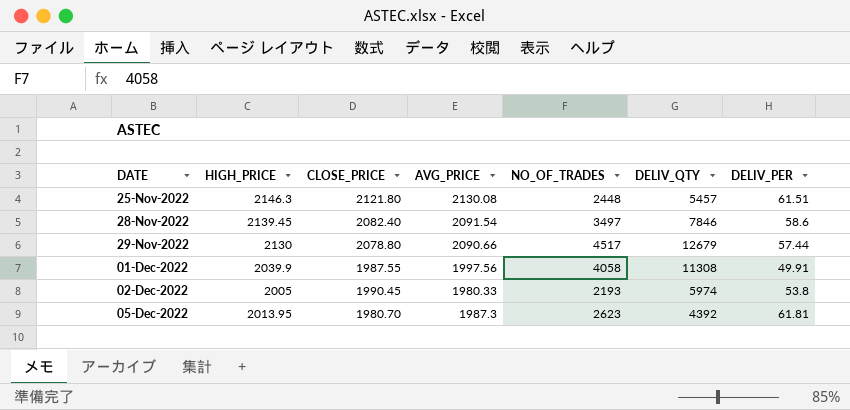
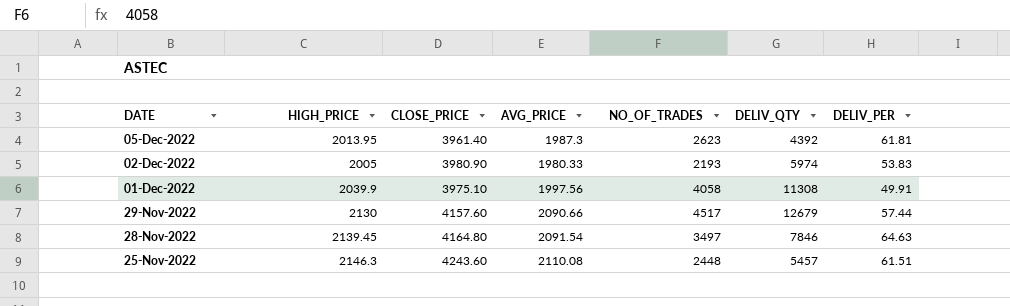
row order: DATE ascending -> DATE descending
05-Dec-2022 | CLOSE_PRICE: 1980.70 -> 3961.40
02-Dec-2022 | CLOSE_PRICE: 1990.45 -> 3980.90
02-Dec-2022 | DELIV_PER: 53.8 -> 53.83
01-Dec-2022 | CLOSE_PRICE: 1987.55 -> 3975.10
29-Nov-2022 | CLOSE_PRICE: 2078.80 -> 4157.60
28-Nov-2022 | CLOSE_PRICE: 2082.40 -> 4164.80
28-Nov-2022 | DELIV_PER: 58.6 -> 64.63
25-Nov-2022 | CLOSE_PRICE: 2121.80 -> 4243.60
25-Nov-2022 | AVG_PRICE: 2130.08 -> 2110.08

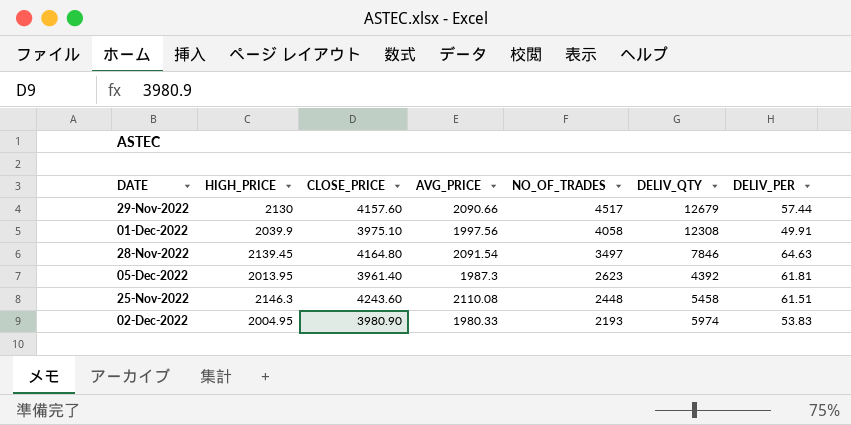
row order: DATE descending -> NO_OF_TRADES descending
01-Dec-2022 | DELIV_QTY: 11308 -> 12308
25-Nov-2022 | DELIV_QTY: 5457 -> 5458
02-Dec-2022 | HIGH_PRICE: 2005 -> 2004.95

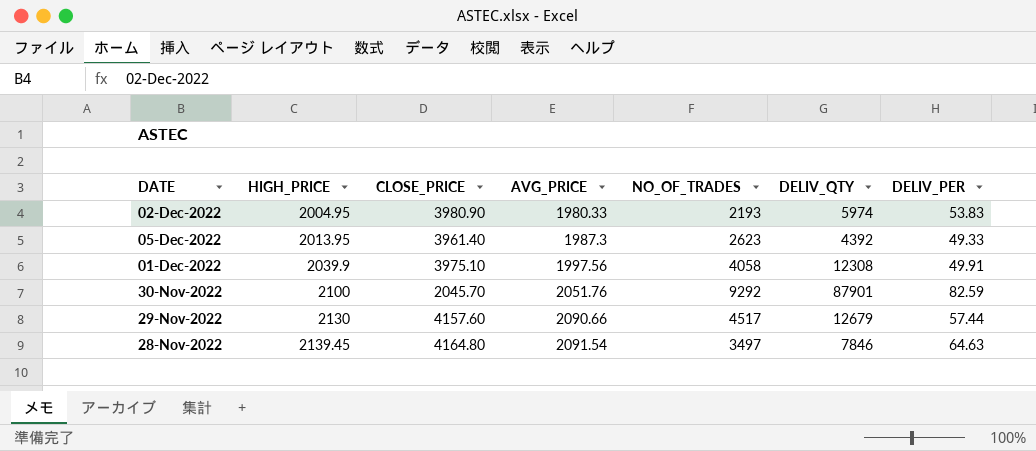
row order: NO_OF_TRADES descending -> HIGH_PRICE ascending
row 25-Nov-2022: 2146.3 | 4243.60 | 2110.08 | 2448 | 5458 | 61.51 -> none
05-Dec-2022 | DELIV_PER: 61.81 -> 49.33
row 30-Nov-2022: none -> 2100 | 2045.70 | 2051.76 | 9292 | 87901 | 82.59

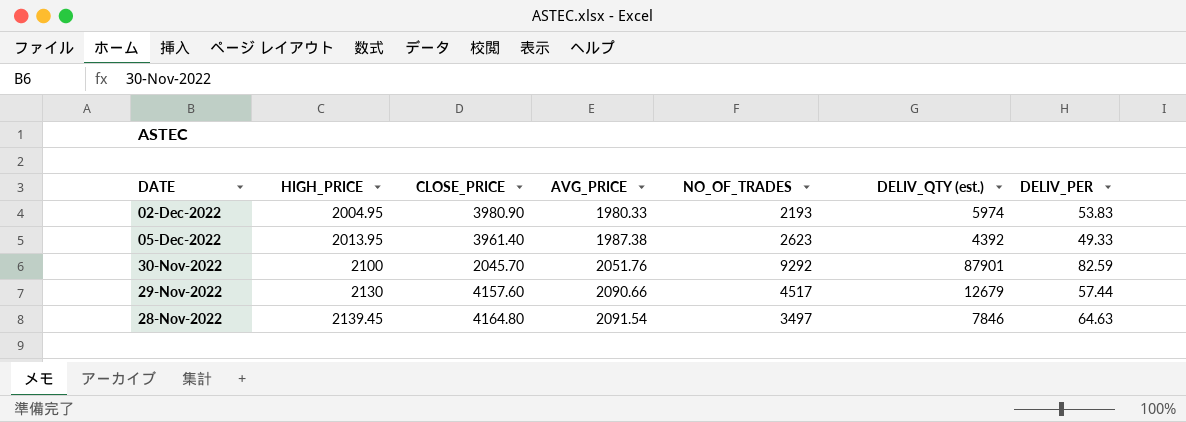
column name: DELIV_QTY -> DELIV_QTY (est.)
row 01-Dec-2022: 2039.9 | 3975.10 | 1997.56 | 4058 | 12308 | 49.91 -> none
05-Dec-2022 | AVG_PRICE: 1987.3 -> 1987.38

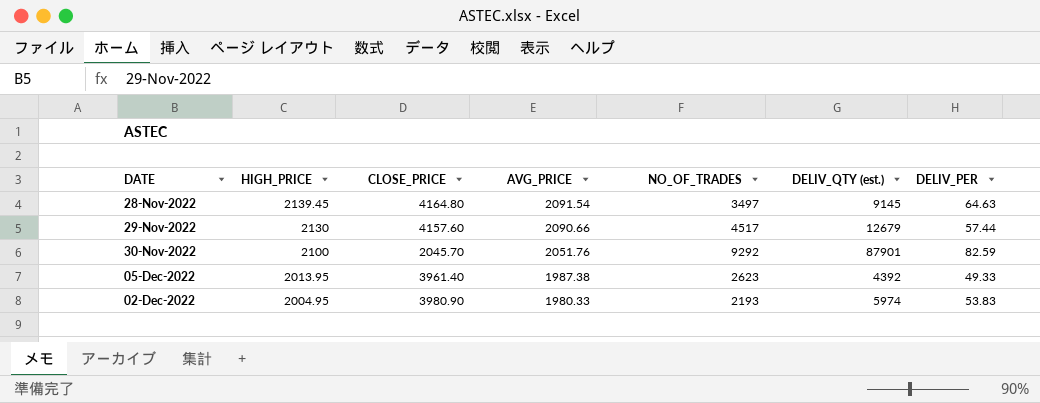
row order: HIGH_PRICE ascending -> HIGH_PRICE descending
28-Nov-2022 | DELIV_QTY (est.): 7846 -> 9145

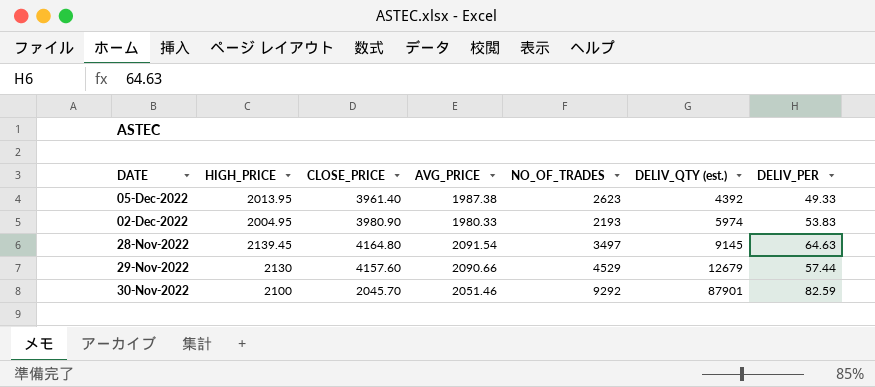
row order: HIGH_PRICE descending -> DELIV_QTY (est.) ascending
29-Nov-2022 | NO_OF_TRADES: 4517 -> 4529
30-Nov-2022 | AVG_PRICE: 2051.76 -> 2051.46

